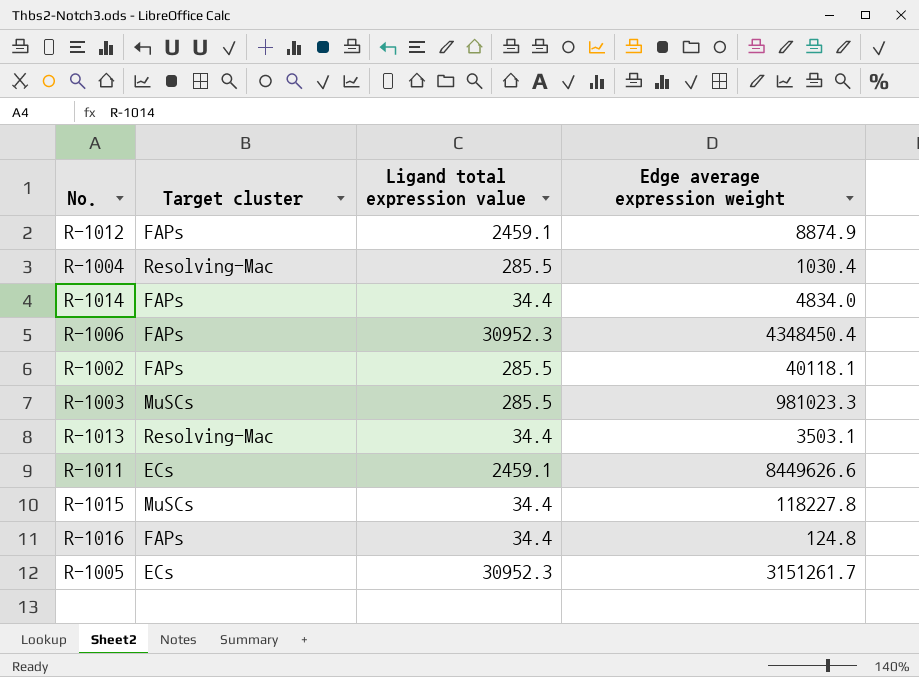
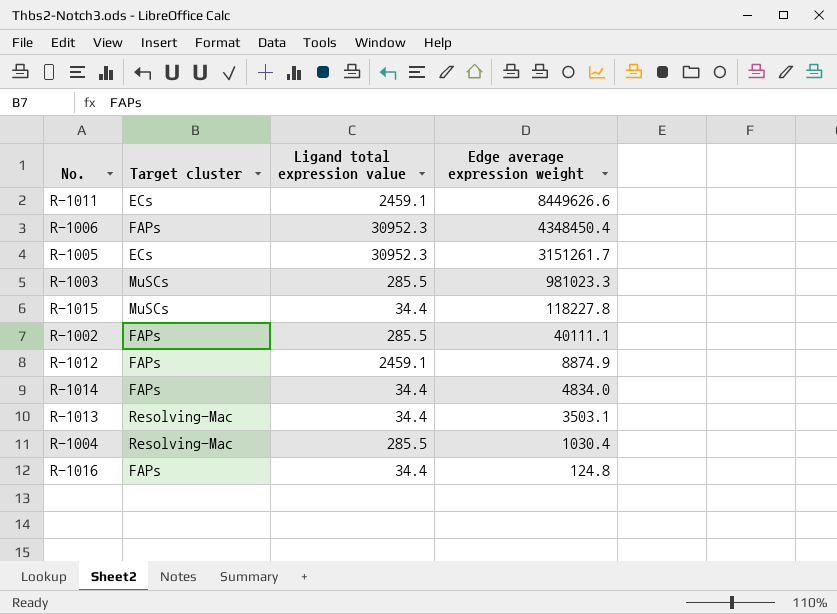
row order: none -> Edge average expression weight descending
R-1002 | Edge average expression weight: 40118.1 -> 40111.1

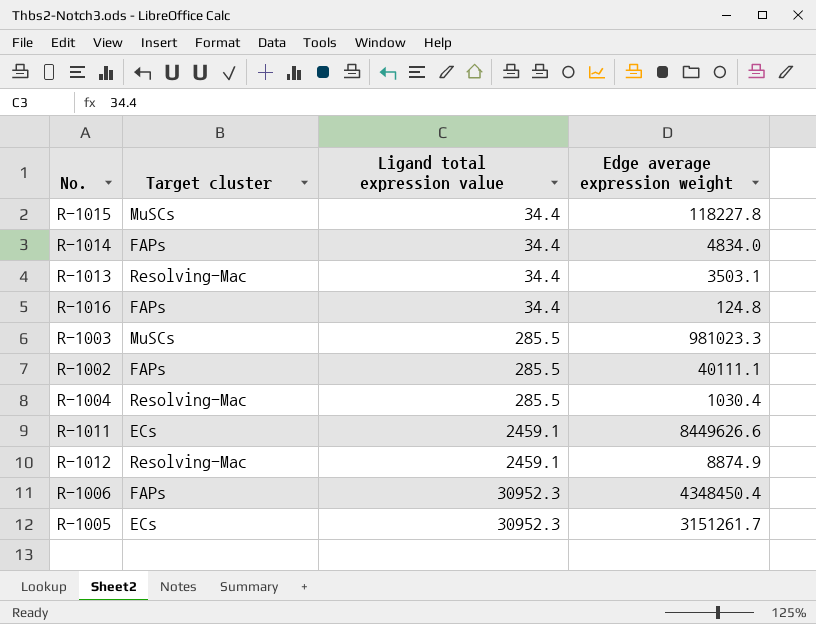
row order: Edge average expression weight descending -> Ligand total expression value ascending
R-1012 | Target cluster: FAPs -> Resolving-Mac

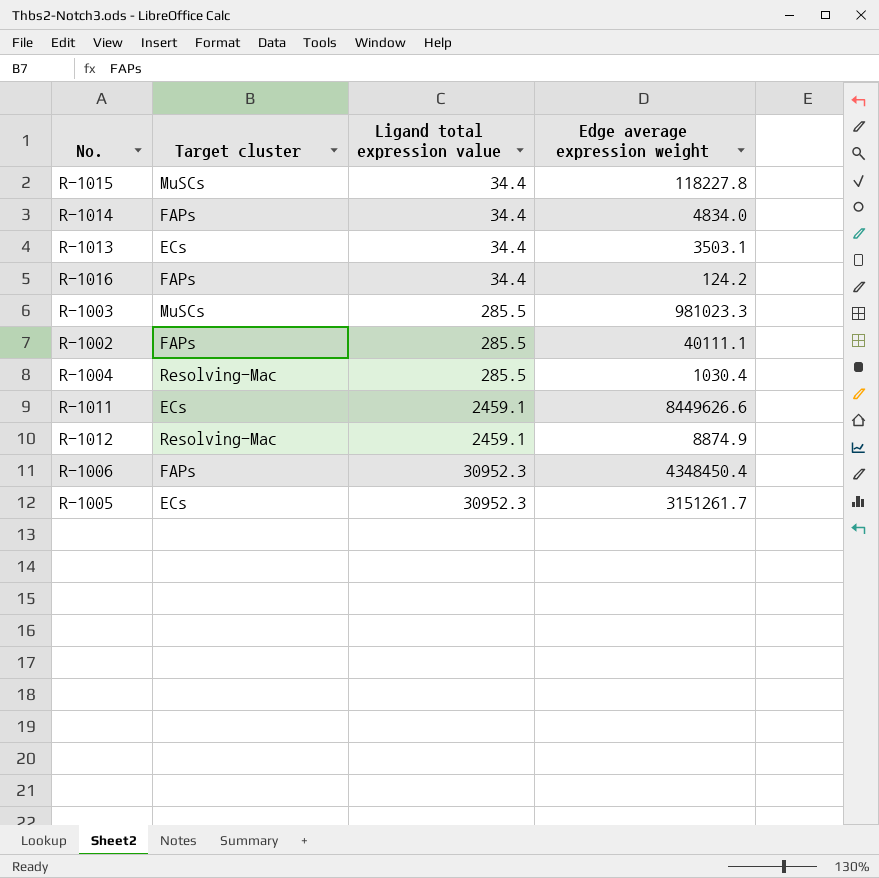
R-1013 | Target cluster: Resolving-Mac -> ECs
R-1016 | Edge average expression weight: 124.8 -> 124.2

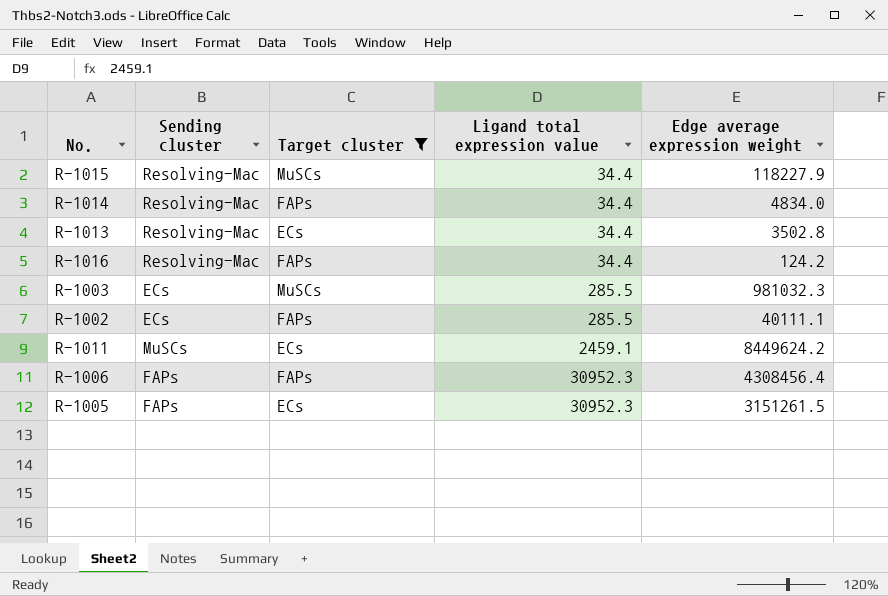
filter: none -> Target cluster != Resolving-Mac
column Sending cluster | position: none -> 2
R-1015 | Edge average expression weight: 118227.8 -> 118227.9
R-1013 | Edge average expression weight: 3503.1 -> 3502.8
R-1003 | Edge average expression weight: 981023.3 -> 981032.3
R-1011 | Edge average expression weight: 8449626.6 -> 8449624.2
R-1006 | Edge average expression weight: 4348450.4 -> 4308456.4
R-1005 | Edge average expression weight: 3151261.7 -> 3151261.5

